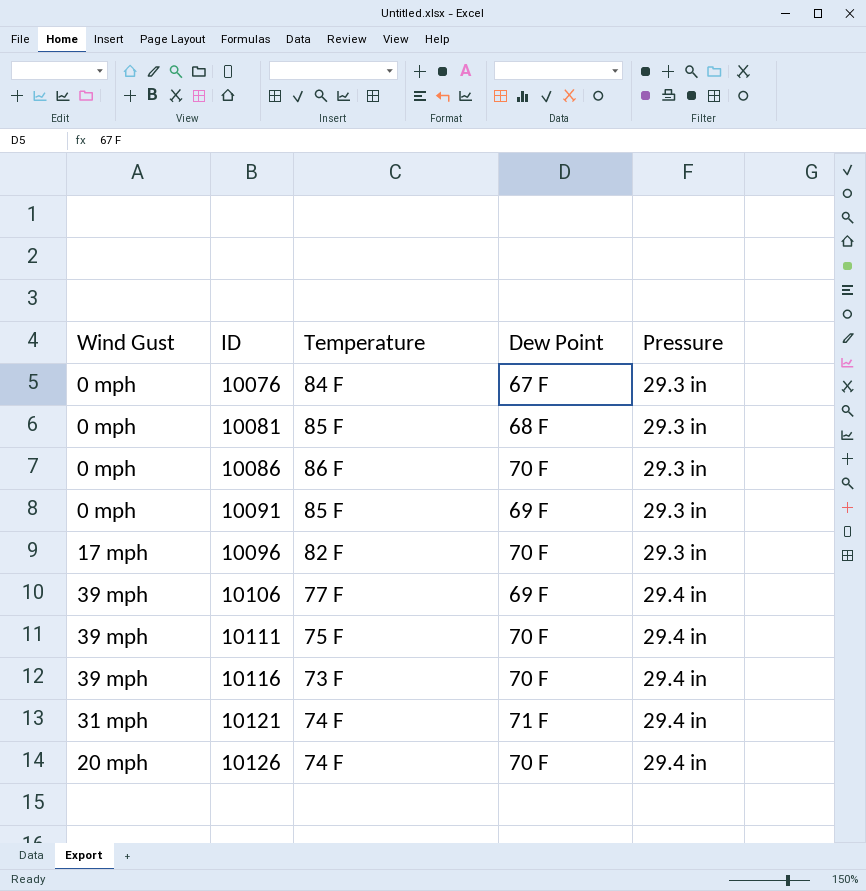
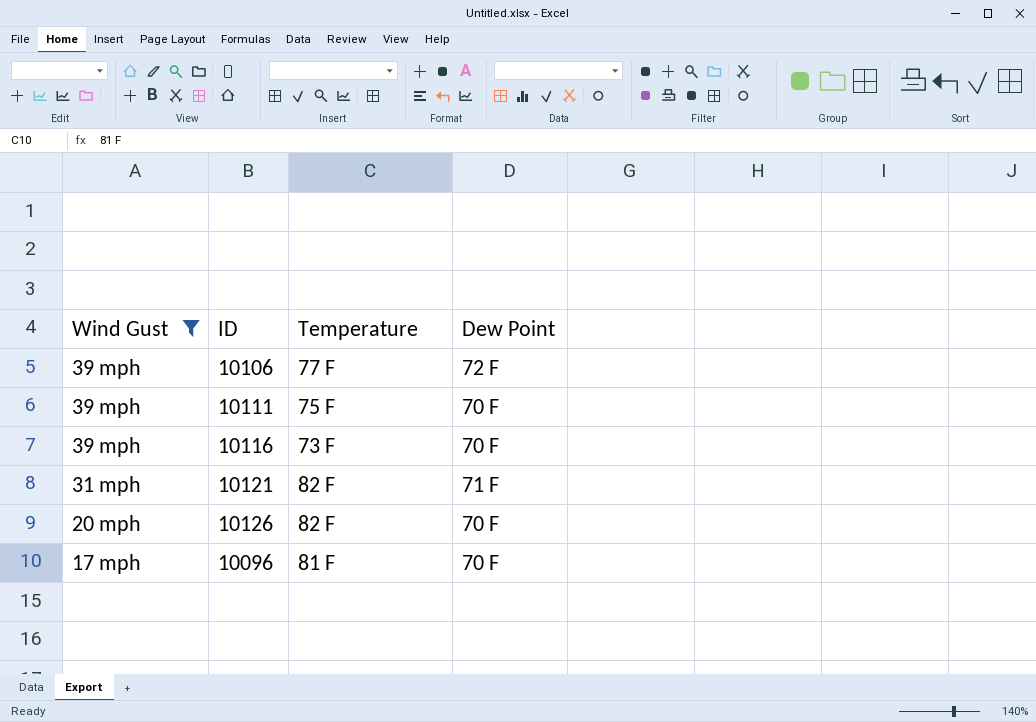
filter: none -> Wind Gust != 0 mph
row order: ID ascending -> Wind Gust descending
column Pressure | position: 5 -> none
10106 | Dew Point: 69 F -> 72 F
10121 | Temperature: 74 F -> 82 F
10126 | Temperature: 74 F -> 82 F
10096 | Temperature: 82 F -> 81 F

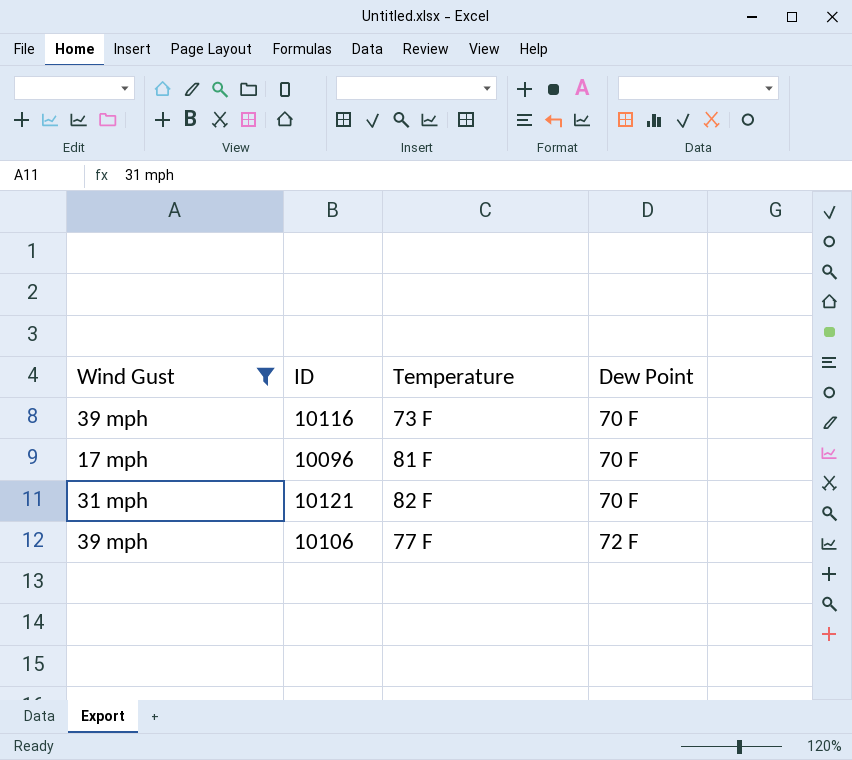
row order: Wind Gust descending -> Dew Point ascending
row 10111: 39 mph | 75 F | 70 F -> none
row 10126: 20 mph | 82 F | 70 F -> none
10121 | Dew Point: 71 F -> 70 F

